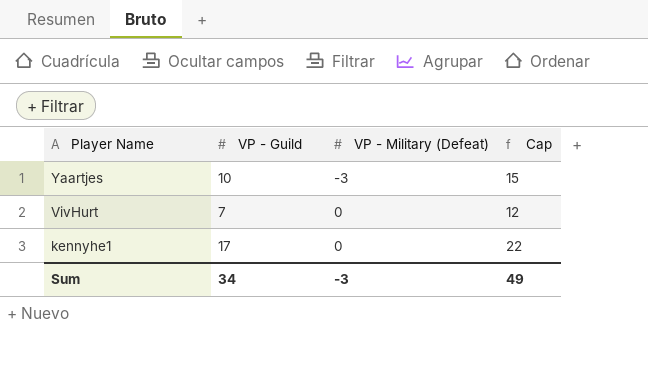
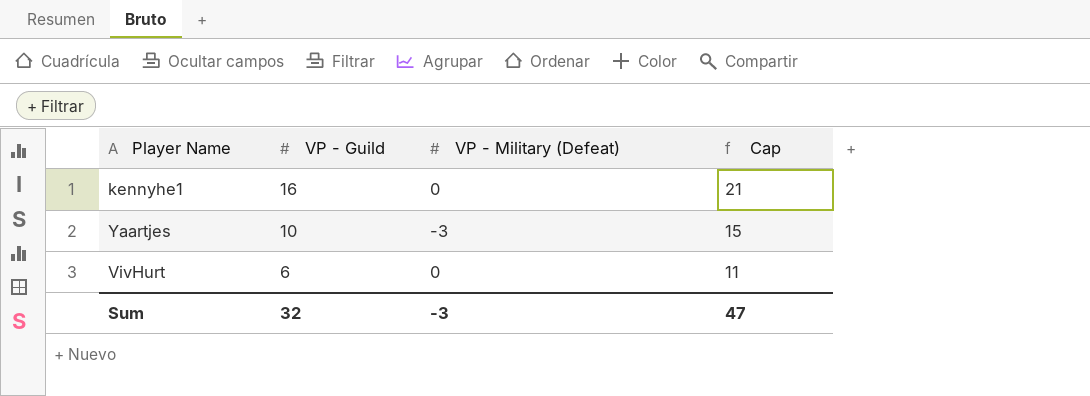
row order: Player Name descending -> VP - Guild descending
kennyhe1 | VP - Guild: 17 -> 16
kennyhe1 | Cap: 22 -> 21
VivHurt | VP - Guild: 7 -> 6
VivHurt | Cap: 12 -> 11
Sum | VP - Guild: 34 -> 32
Sum | Cap: 49 -> 47

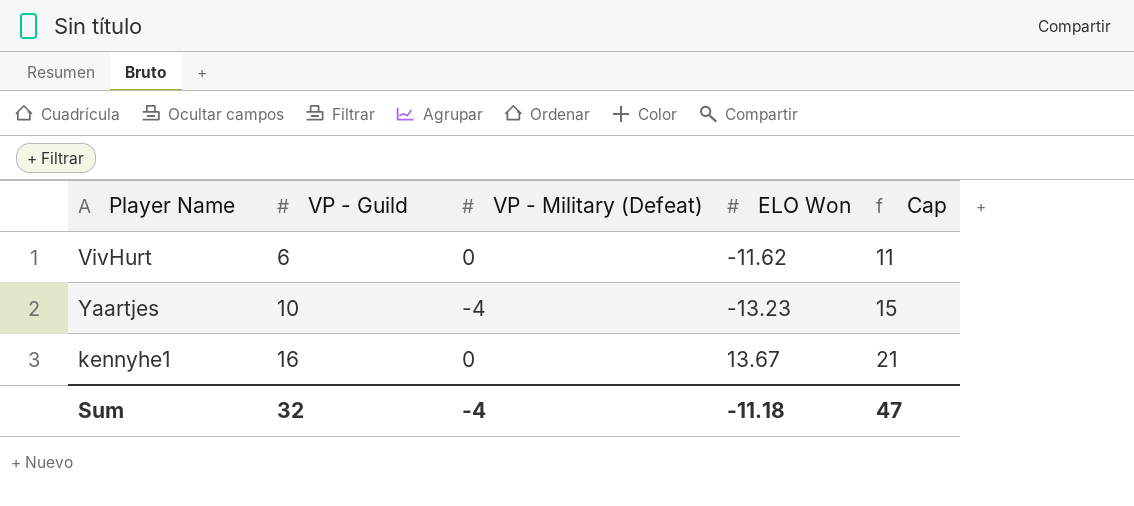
row order: VP - Guild descending -> VP - Guild ascending
column ELO Won | position: none -> 4
Yaartjes | VP - Military (Defeat): -3 -> -4
Sum | VP - Military (Defeat): -3 -> -4

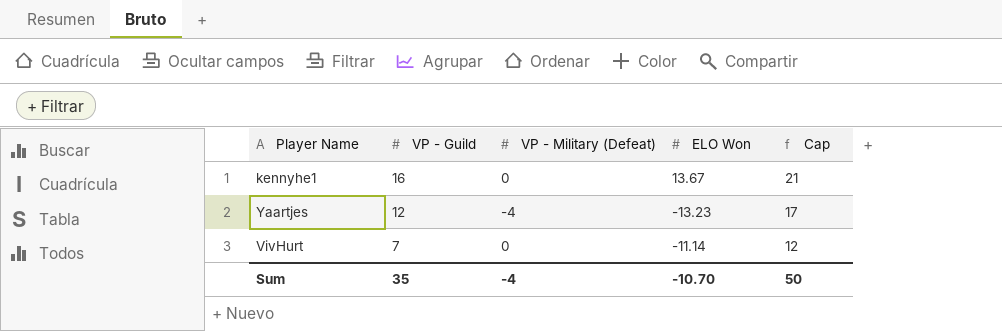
row order: VP - Guild ascending -> VP - Guild descending
Yaartjes | VP - Guild: 10 -> 12
Yaartjes | Cap: 15 -> 17
VivHurt | VP - Guild: 6 -> 7
VivHurt | ELO Won: -11.62 -> -11.14
VivHurt | Cap: 11 -> 12
Sum | VP - Guild: 32 -> 35
Sum | ELO Won: -11.18 -> -10.70
Sum | Cap: 47 -> 50

